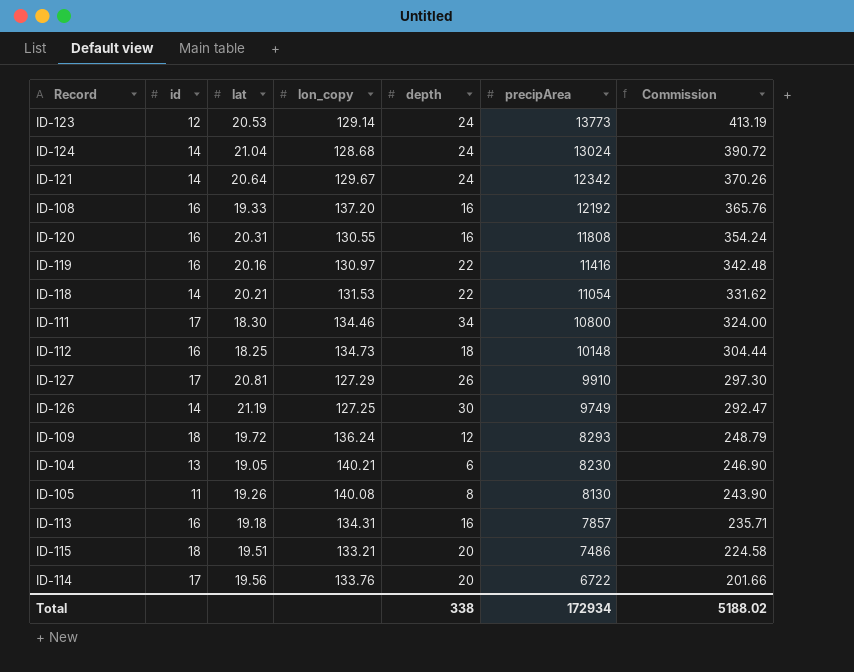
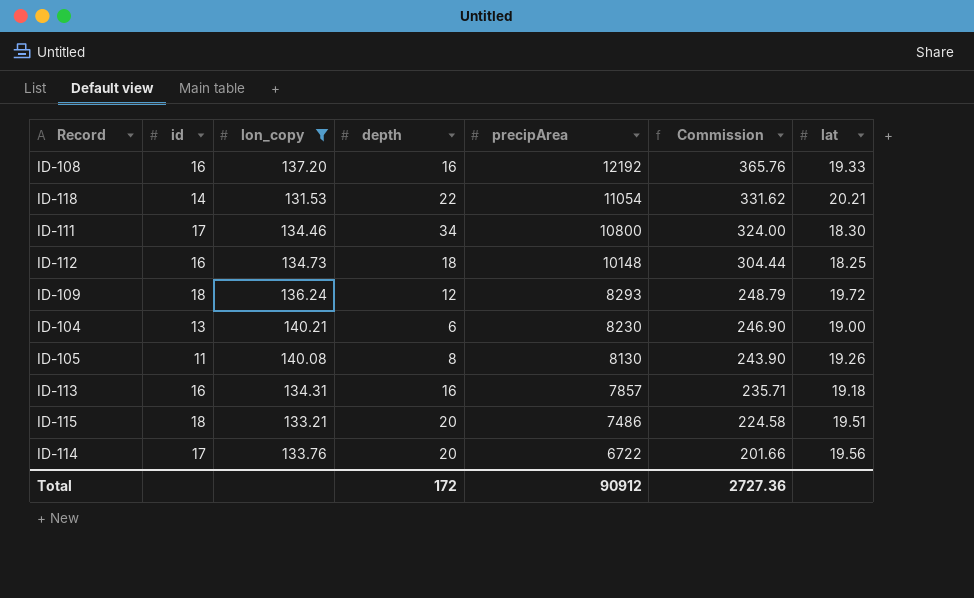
filter: none -> lon_copy >= 131.53
column lat | position: 3 -> 7
ID-104 | lat: 19.05 -> 19.00
Total | depth: 338 -> 172
Total | precipArea: 172934 -> 90912
Total | Commission: 5188.02 -> 2727.36

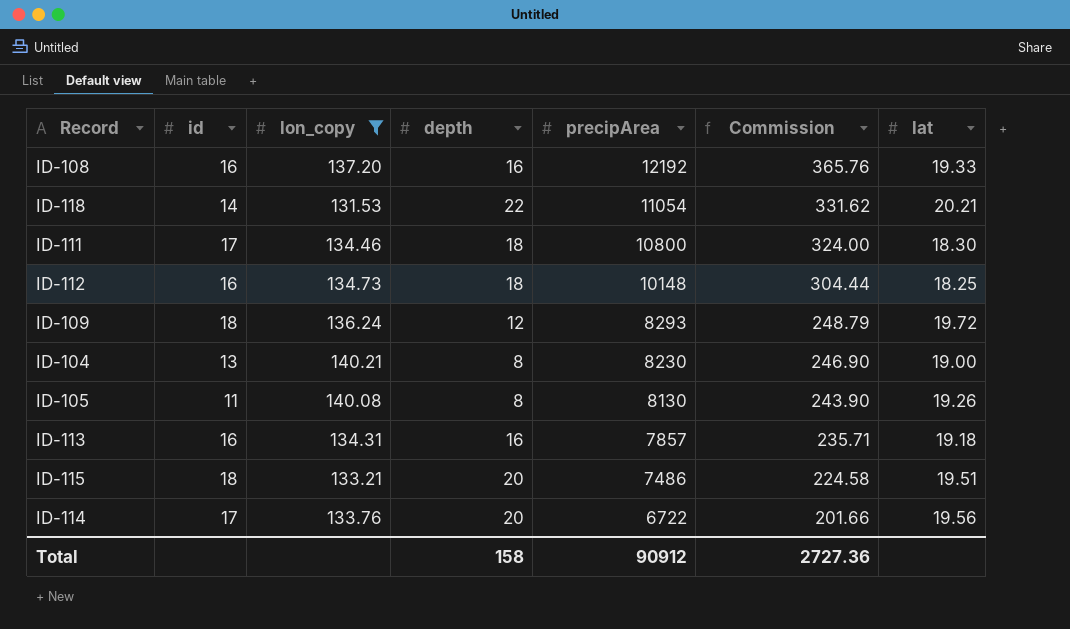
ID-111 | depth: 34 -> 18
ID-104 | depth: 6 -> 8
Total | depth: 172 -> 158

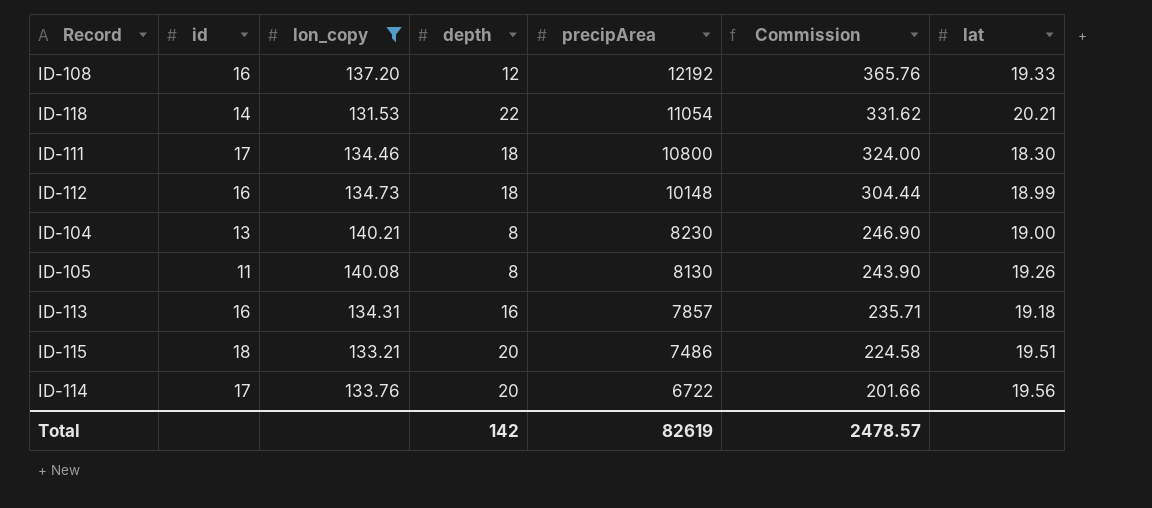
row ID-109: 18 | 136.24 | 12 | 8293 | 248.79 | 19.72 -> none
ID-108 | depth: 16 -> 12
ID-112 | lat: 18.25 -> 18.99
Total | depth: 158 -> 142
Total | precipArea: 90912 -> 82619
Total | Commission: 2727.36 -> 2478.57

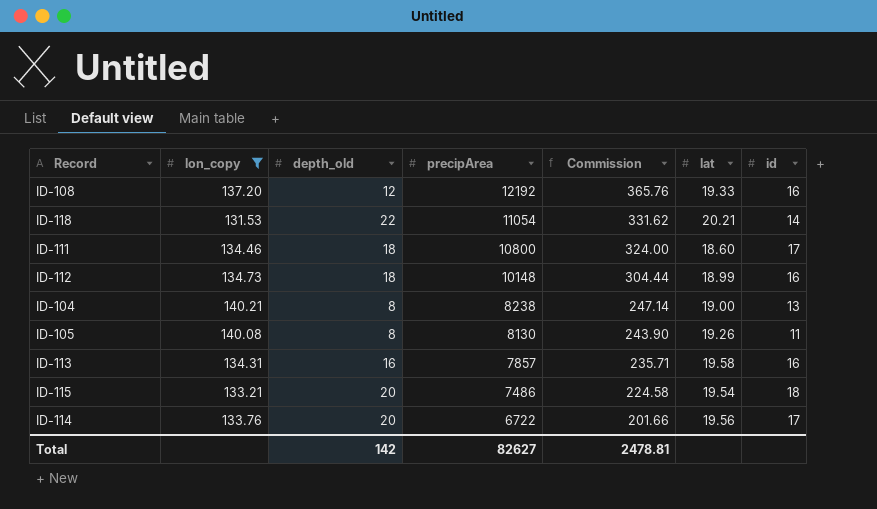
column name: depth -> depth_old
column id | position: 2 -> 7
ID-111 | lat: 18.30 -> 18.60
ID-104 | precipArea: 8230 -> 8238
ID-104 | Commission: 246.90 -> 247.14
ID-113 | lat: 19.18 -> 19.58
ID-115 | lat: 19.51 -> 19.54
Total | precipArea: 82619 -> 82627
Total | Commission: 2478.57 -> 2478.81

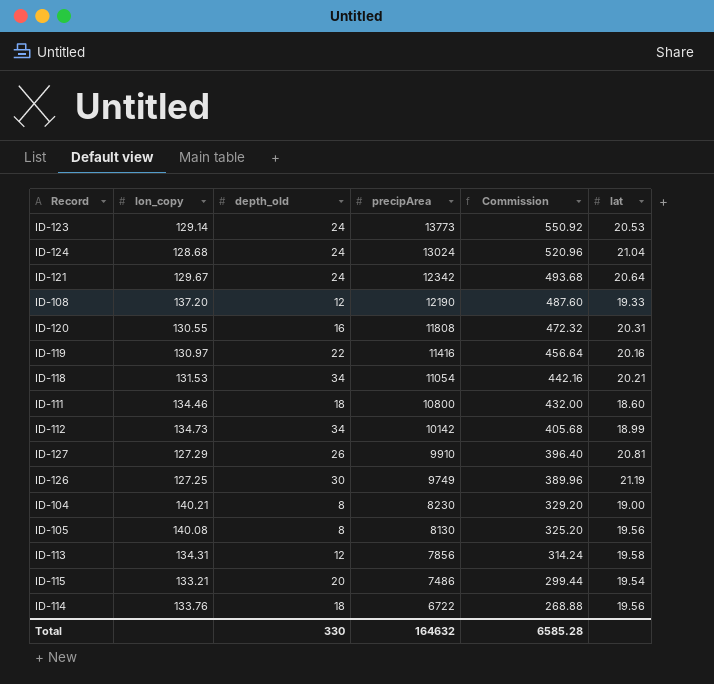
filter: lon_copy >= 131.53 -> none
column id | position: 7 -> none
column Commission | formula: [precipArea] * 0.03 -> [precipArea] * 0.04
ID-108 | precipArea: 12192 -> 12190
ID-118 | depth_old: 22 -> 34
ID-112 | depth_old: 18 -> 34
ID-112 | precipArea: 10148 -> 10142
ID-104 | precipArea: 8238 -> 8230
ID-105 | lat: 19.26 -> 19.56
ID-113 | depth_old: 16 -> 12
ID-113 | precipArea: 7857 -> 7856
ID-114 | depth_old: 20 -> 18
Total | depth_old: 142 -> 330
Total | precipArea: 82627 -> 164632
Total | Commission: 2478.81 -> 6585.28

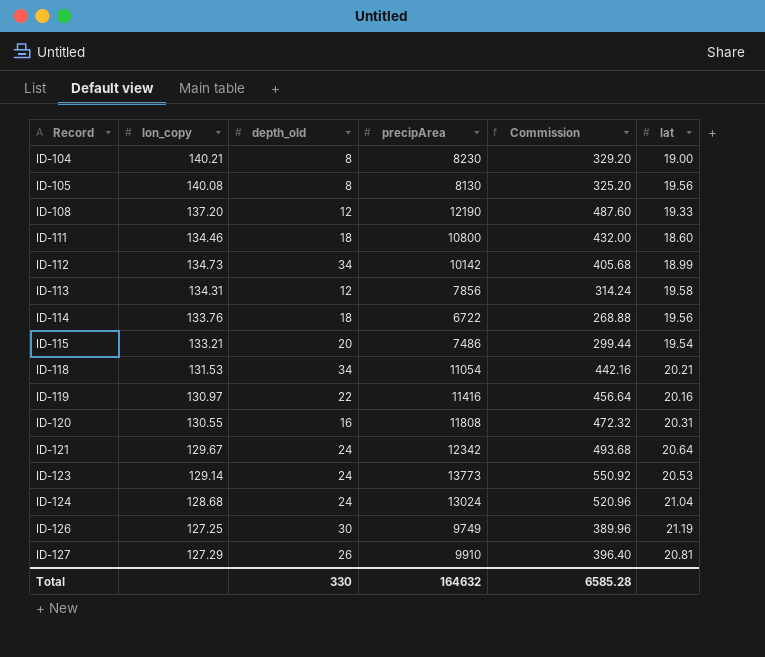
row order: precipArea descending -> Record ascending

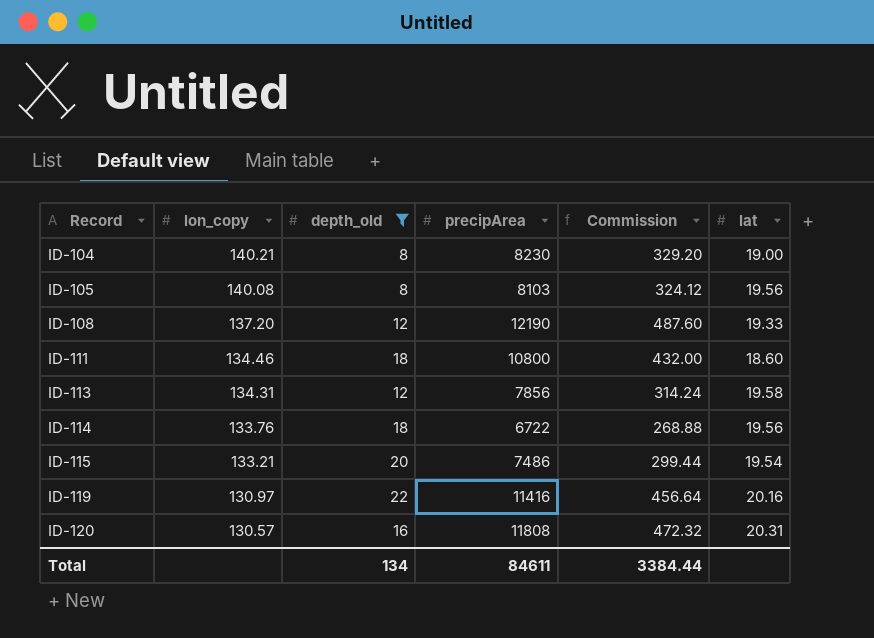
filter: none -> depth_old <= 22
ID-105 | precipArea: 8130 -> 8103
ID-105 | Commission: 325.20 -> 324.12
ID-120 | lon_copy: 130.55 -> 130.57
Total | depth_old: 330 -> 134
Total | precipArea: 164632 -> 84611
Total | Commission: 6585.28 -> 3384.44

